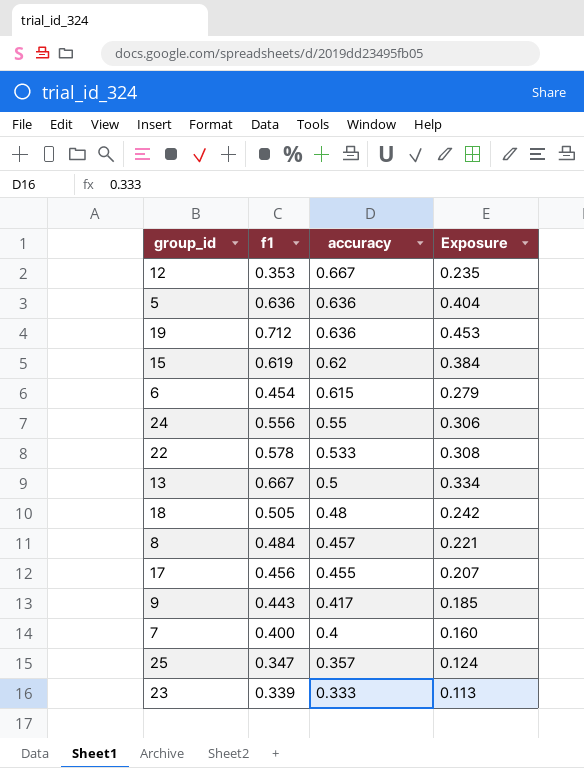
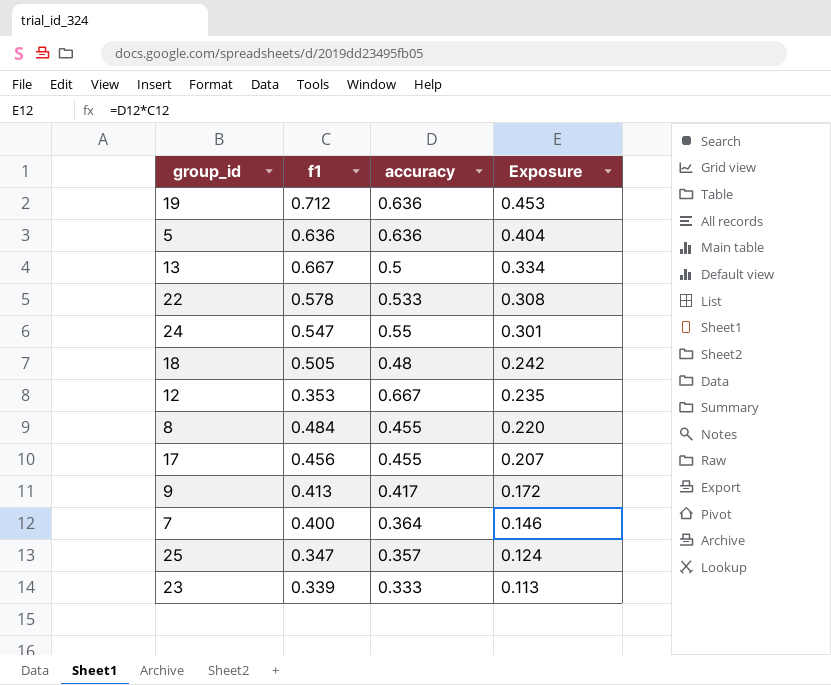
row order: accuracy descending -> Exposure descending
row 15: 0.619 | 0.62 | 0.384 -> none
row 6: 0.454 | 0.615 | 0.279 -> none
24 | f1: 0.556 -> 0.547
24 | Exposure: 0.306 -> 0.301
8 | accuracy: 0.457 -> 0.455
8 | Exposure: 0.221 -> 0.220
9 | f1: 0.443 -> 0.413
9 | Exposure: 0.185 -> 0.172
7 | accuracy: 0.4 -> 0.364
7 | Exposure: 0.160 -> 0.146

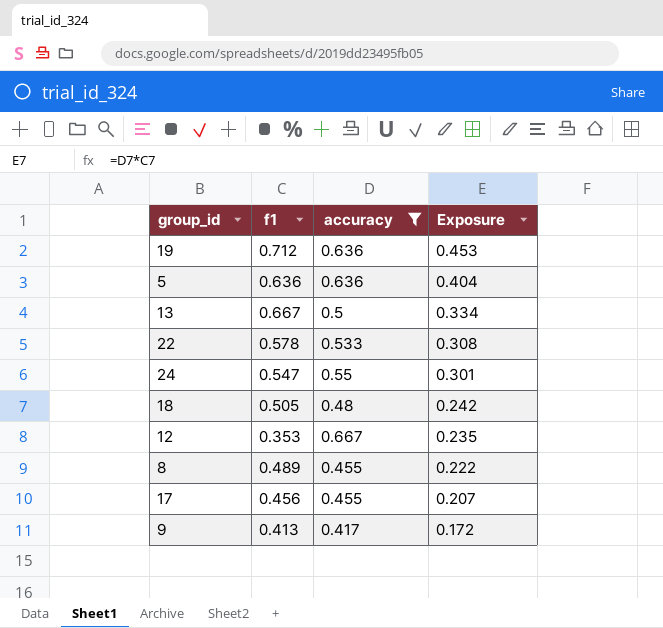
filter: none -> accuracy >= 0.417
8 | f1: 0.484 -> 0.489
8 | Exposure: 0.220 -> 0.222

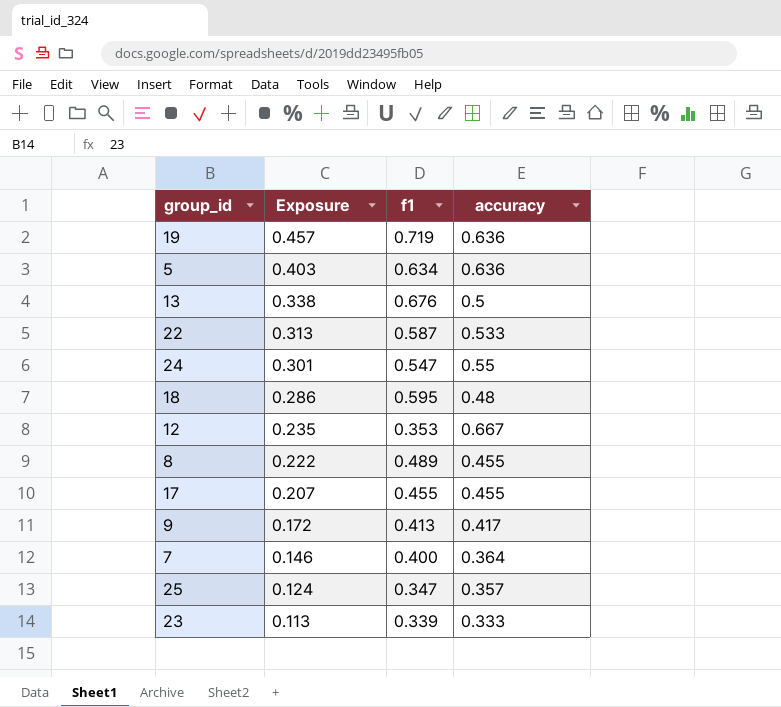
filter: accuracy >= 0.417 -> none
column Exposure | position: 4 -> 2
19 | Exposure: 0.453 -> 0.457
19 | f1: 0.712 -> 0.719
5 | Exposure: 0.404 -> 0.403
5 | f1: 0.636 -> 0.634
13 | Exposure: 0.334 -> 0.338
13 | f1: 0.667 -> 0.676
22 | Exposure: 0.308 -> 0.313
22 | f1: 0.578 -> 0.587
18 | Exposure: 0.242 -> 0.286
18 | f1: 0.505 -> 0.595
17 | f1: 0.456 -> 0.455

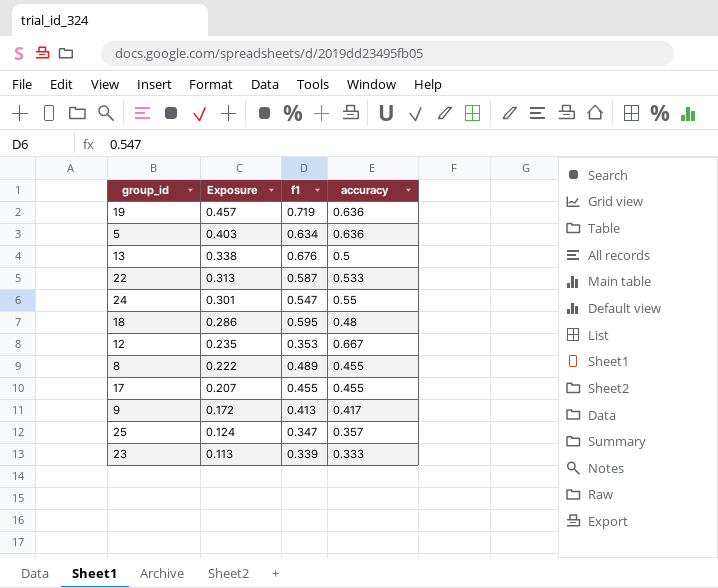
row 7: 0.146 | 0.400 | 0.364 -> none

